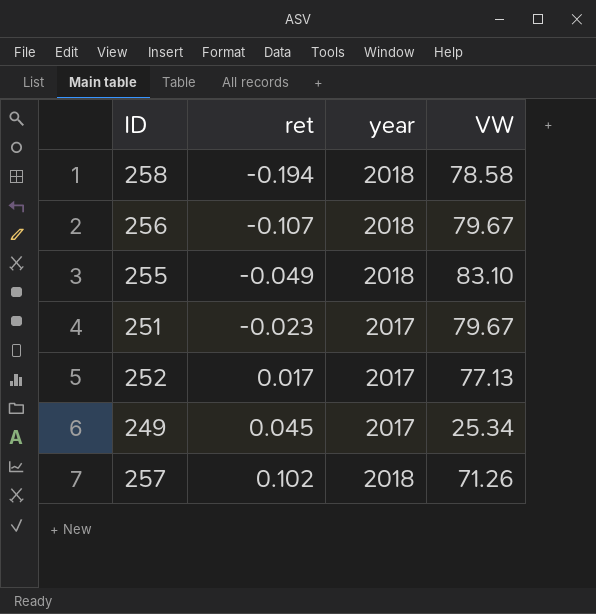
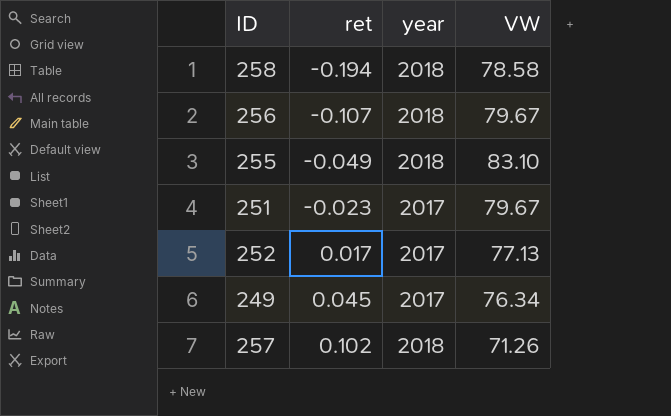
249 | VW: 25.34 -> 76.34

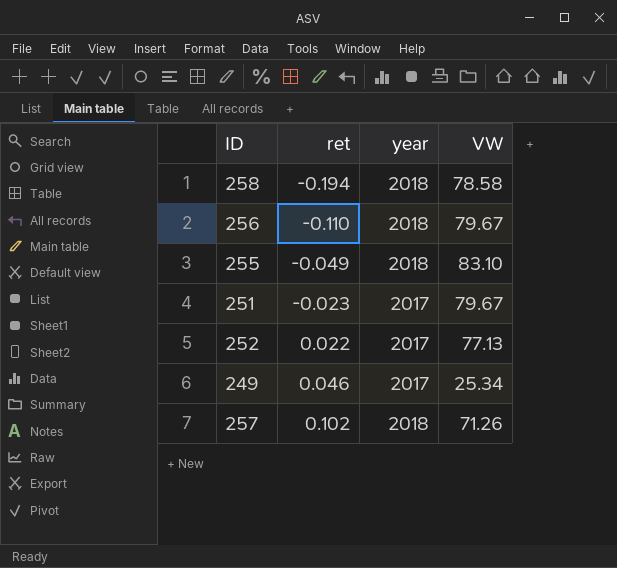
256 | ret: -0.107 -> -0.110
252 | ret: 0.017 -> 0.022
249 | ret: 0.045 -> 0.046
249 | VW: 76.34 -> 25.34

